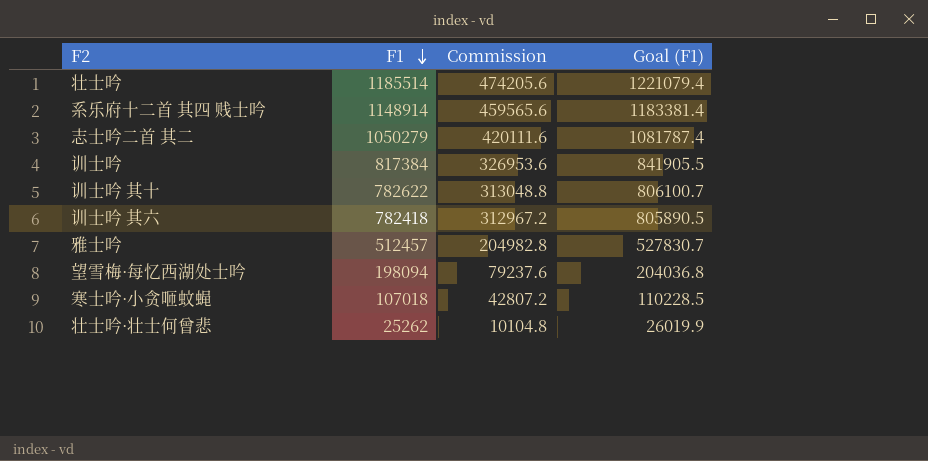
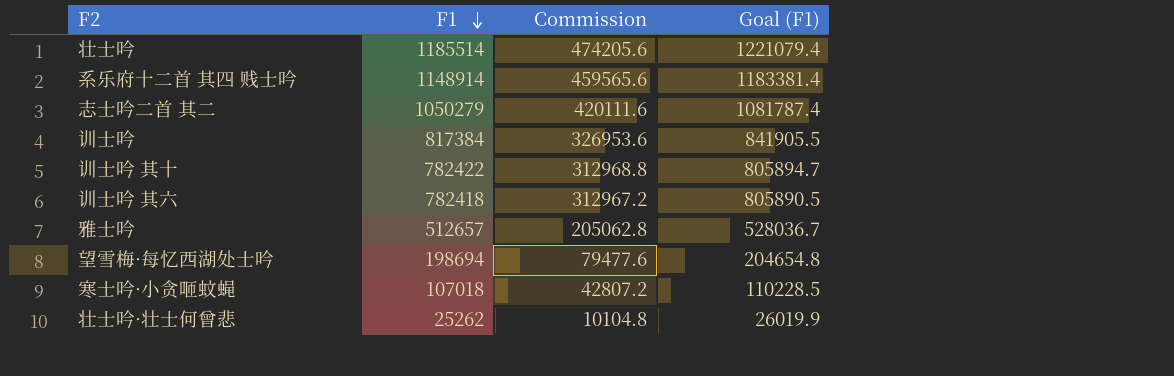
训士吟 其十 | F1: 782622 -> 782422
训士吟 其十 | Commission: 313048.8 -> 312968.8
训士吟 其十 | Goal (F1): 806100.7 -> 805894.7
雅士吟 | F1: 512457 -> 512657
雅士吟 | Commission: 204982.8 -> 205062.8
雅士吟 | Goal (F1): 527830.7 -> 528036.7
望雪梅·每忆西湖处士吟 | F1: 198094 -> 198694
望雪梅·每忆西湖处士吟 | Commission: 79237.6 -> 79477.6
望雪梅·每忆西湖处士吟 | Goal (F1): 204036.8 -> 204654.8

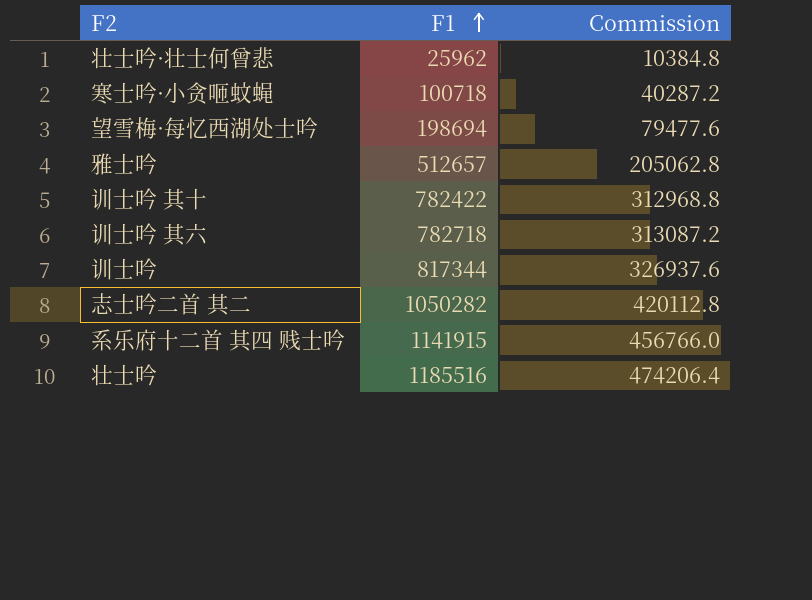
row order: F1 descending -> F1 ascending
column Goal (F1) | formula: [F1] * 1.03 -> none
壮士吟·壮士何曾悲 | F1: 25262 -> 25962
壮士吟·壮士何曾悲 | Commission: 10104.8 -> 10384.8
寒士吟·小贪咂蚊蝇 | F1: 107018 -> 100718
寒士吟·小贪咂蚊蝇 | Commission: 42807.2 -> 40287.2
训士吟 其六 | F1: 782418 -> 782718
训士吟 其六 | Commission: 312967.2 -> 313087.2
训士吟 | F1: 817384 -> 817344
训士吟 | Commission: 326953.6 -> 326937.6
志士吟二首 其二 | F1: 1050279 -> 1050282
志士吟二首 其二 | Commission: 420111.6 -> 420112.8
系乐府十二首 其四 贱士吟 | F1: 1148914 -> 1141915
系乐府十二首 其四 贱士吟 | Commission: 459565.6 -> 456766.0
壮士吟 | F1: 1185514 -> 1185516
壮士吟 | Commission: 474205.6 -> 474206.4

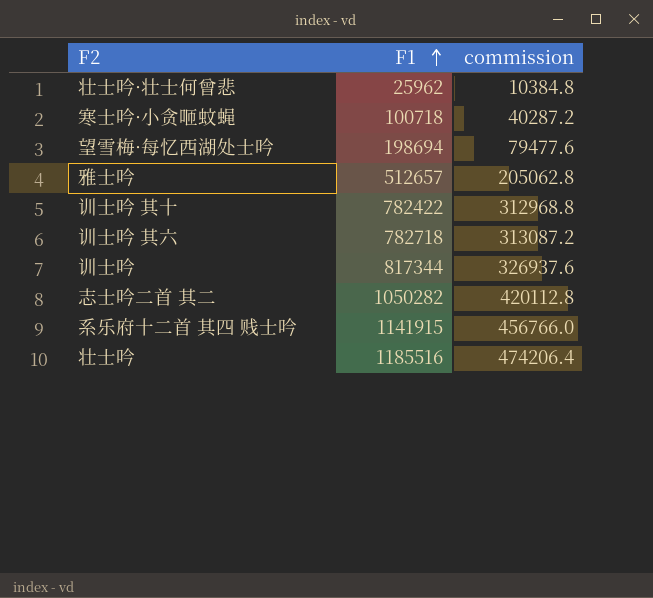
column name: Commission -> commission

